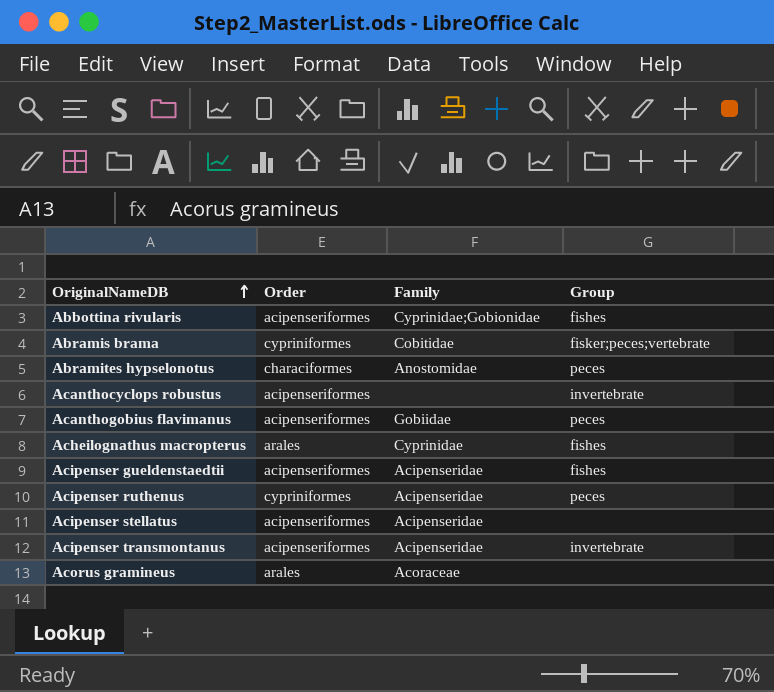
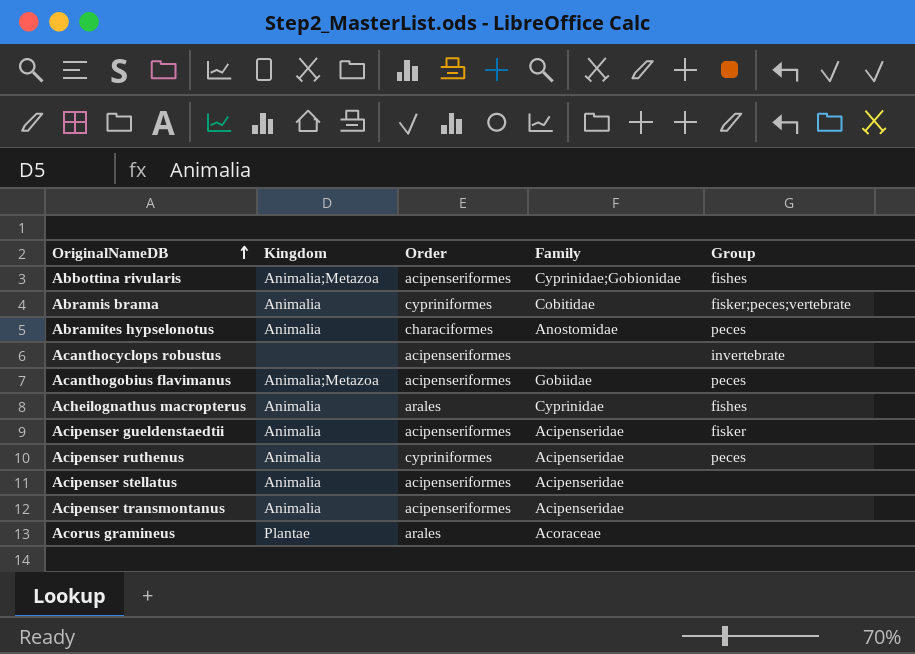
column Kingdom | position: none -> 2
Acipenser gueldenstaedtii | Group: fishes -> fisker
Acipenser transmontanus | Group: invertebrate -> none

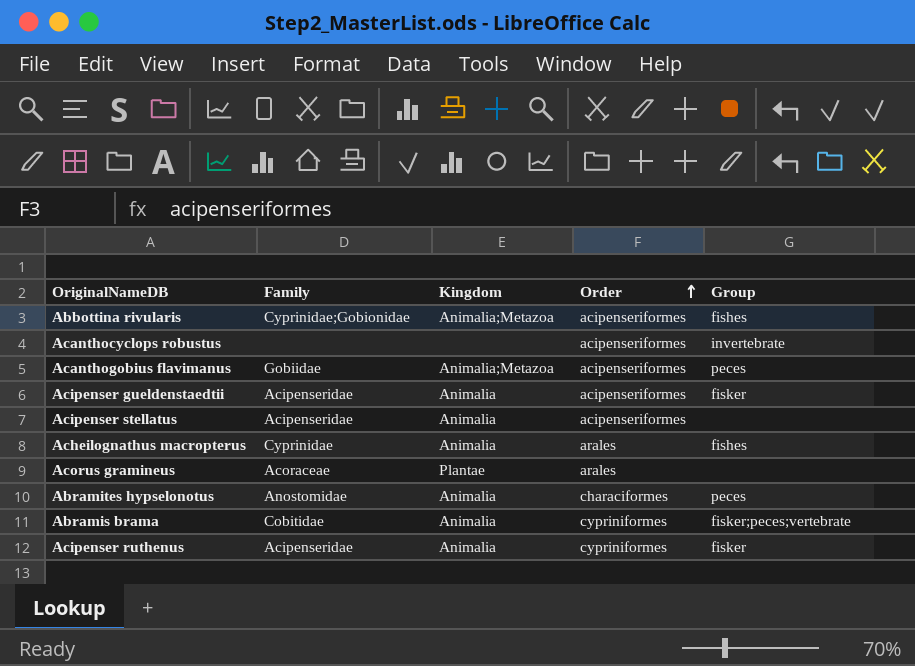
row order: OriginalNameDB ascending -> Order ascending
column Family | position: 4 -> 2
row Acipenser transmontanus: Animalia | acipenseriformes | Acipenseridae | none -> none
Acipenser ruthenus | Group: peces -> fisker

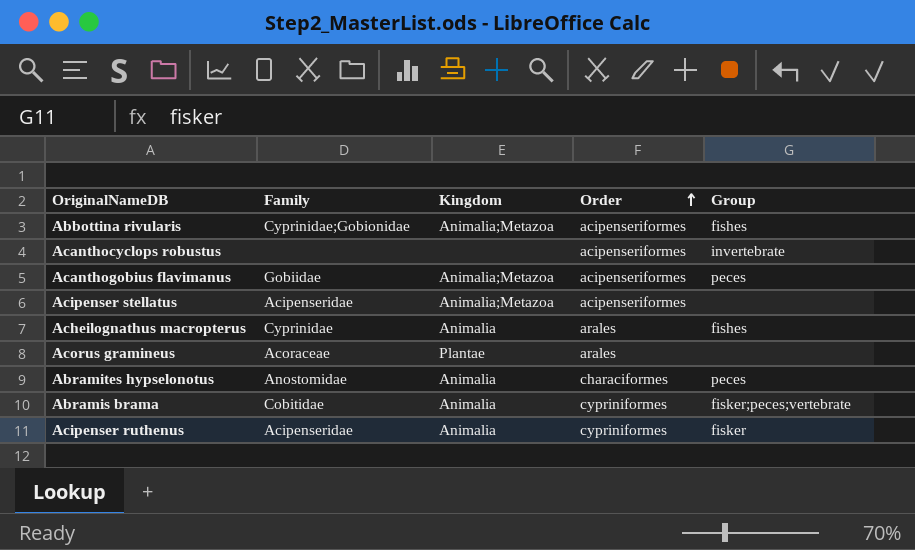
row Acipenser gueldenstaedtii: Acipenseridae | Animalia | acipenseriformes | fisker -> none
Acipenser stellatus | Kingdom: Animalia -> Animalia;Metazoa

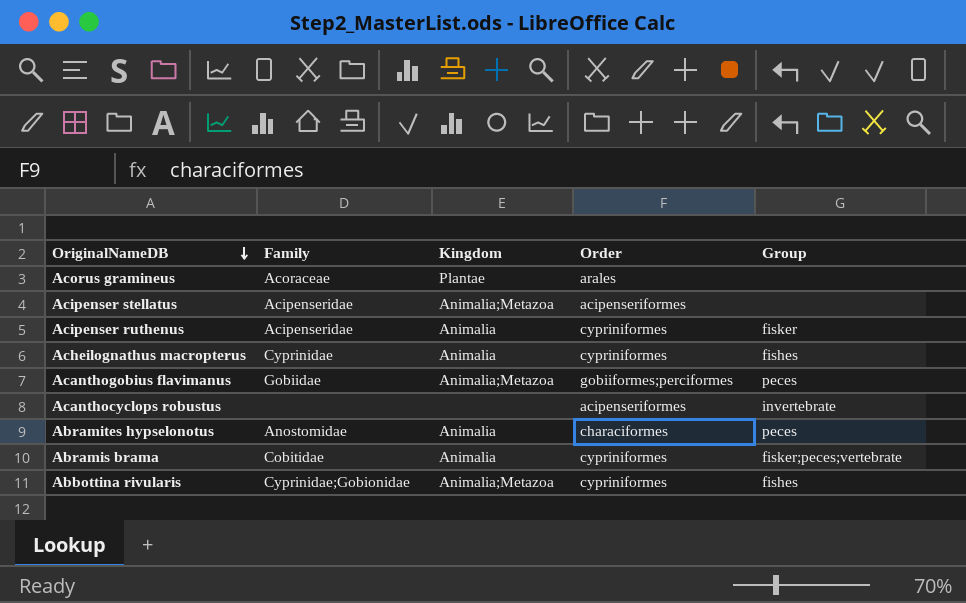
row order: Order ascending -> OriginalNameDB descending
Acheilognathus macropterus | Order: arales -> cypriniformes
Acanthogobius flavimanus | Order: acipenseriformes -> gobiiformes;perciformes
Abbottina rivularis | Order: acipenseriformes -> cypriniformes

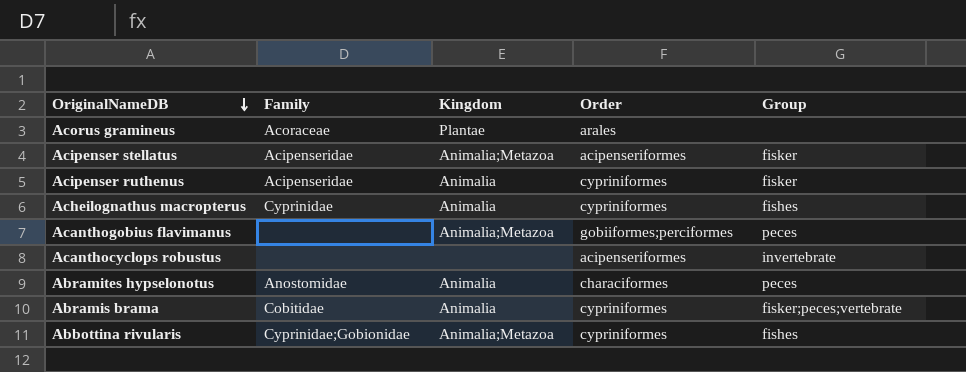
Acipenser stellatus | Group: none -> fisker
Acanthogobius flavimanus | Family: Gobiidae -> none

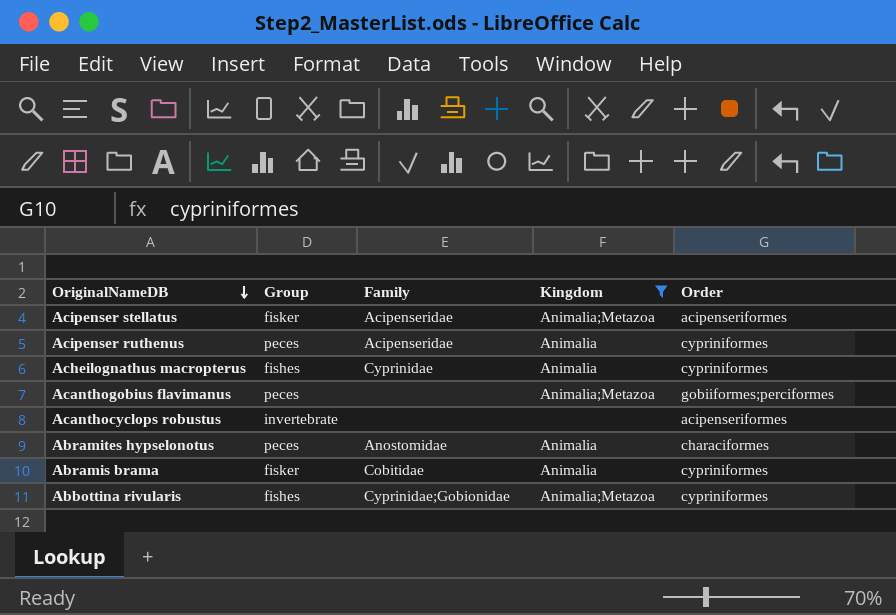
filter: none -> Kingdom != Plantae
column Group | position: 5 -> 2
Acipenser ruthenus | Group: fisker -> peces
Abramis brama | Group: fisker;peces;vertebrate -> fisker

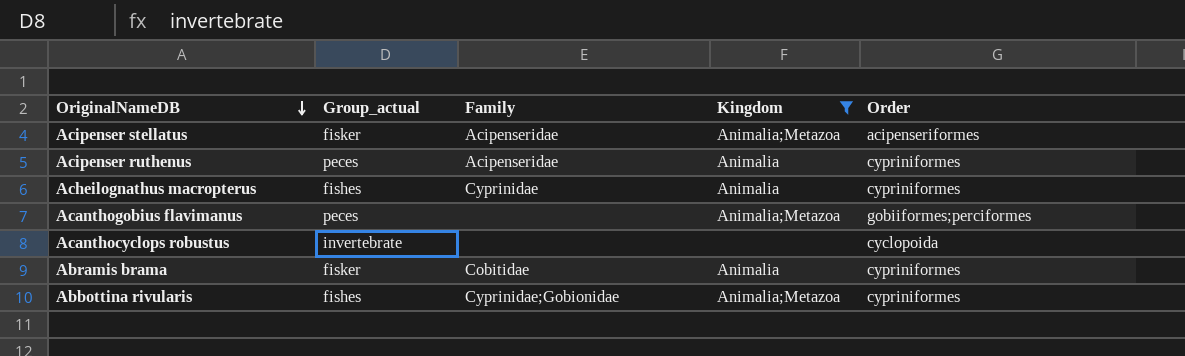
column name: Group -> Group_actual
row Abramites hypselonotus: peces | Anostomidae | Animalia | characiformes -> none
Acanthocyclops robustus | Order: acipenseriformes -> cyclopoida

